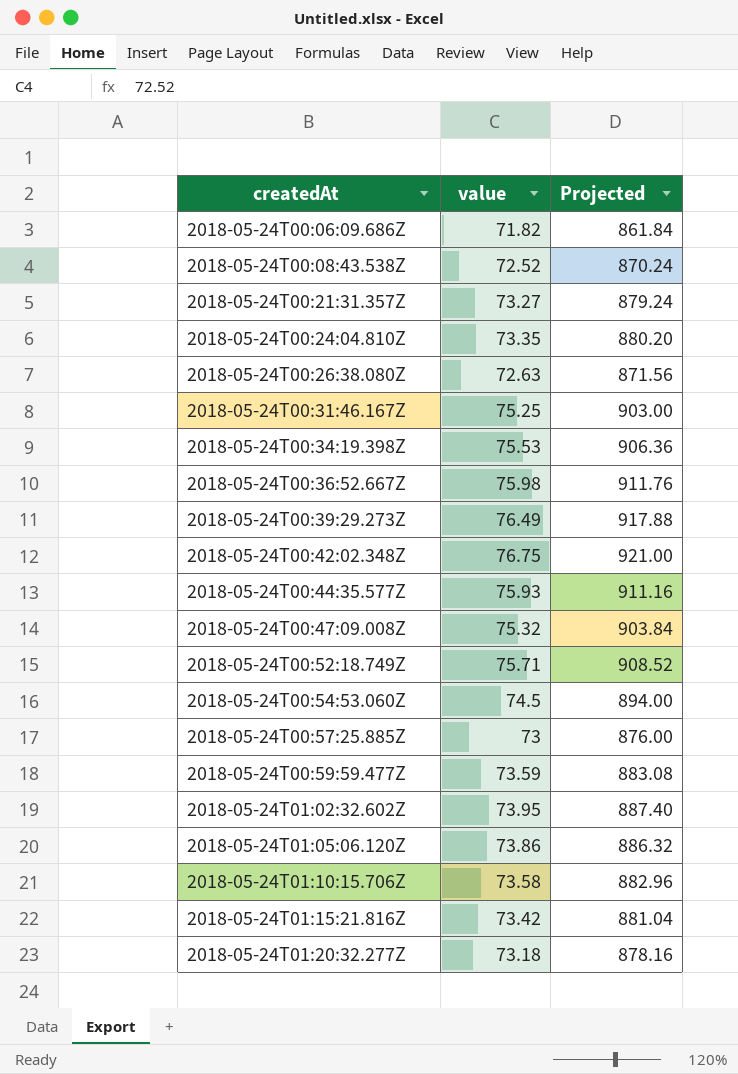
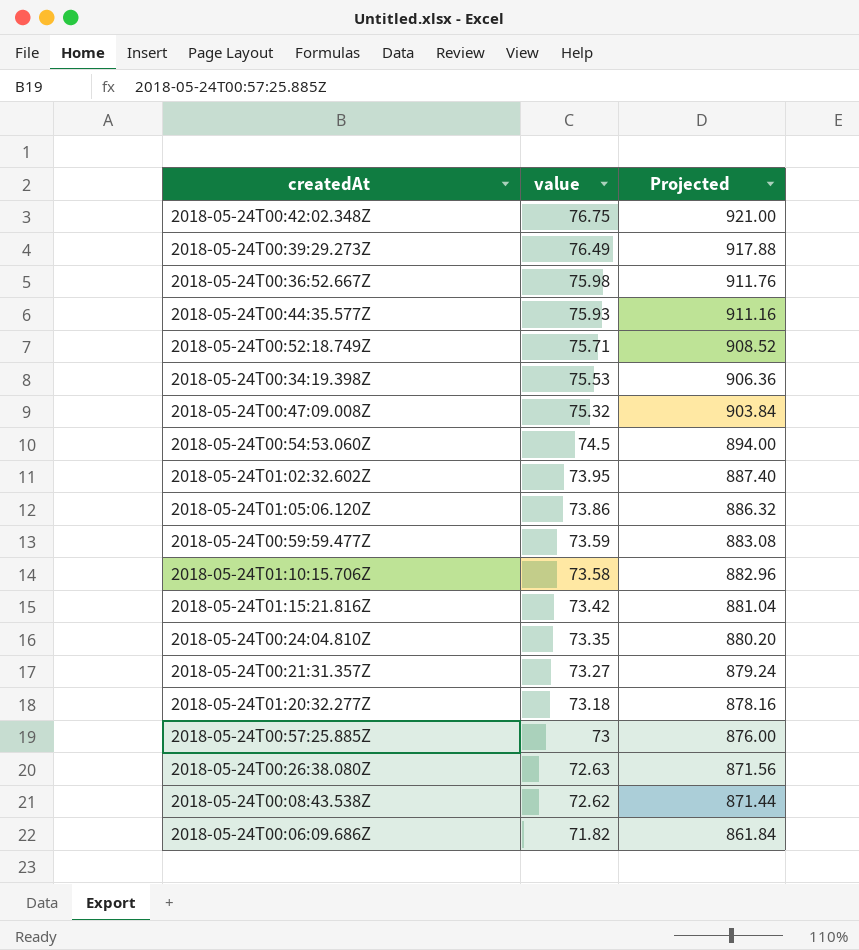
row order: createdAt ascending -> value descending
row 2018-05-24T00:31:46.167Z: 75.25 | 903.00 -> none
2018-05-24T00:08:43.538Z | value: 72.52 -> 72.62
2018-05-24T00:08:43.538Z | Projected: 870.24 -> 871.44

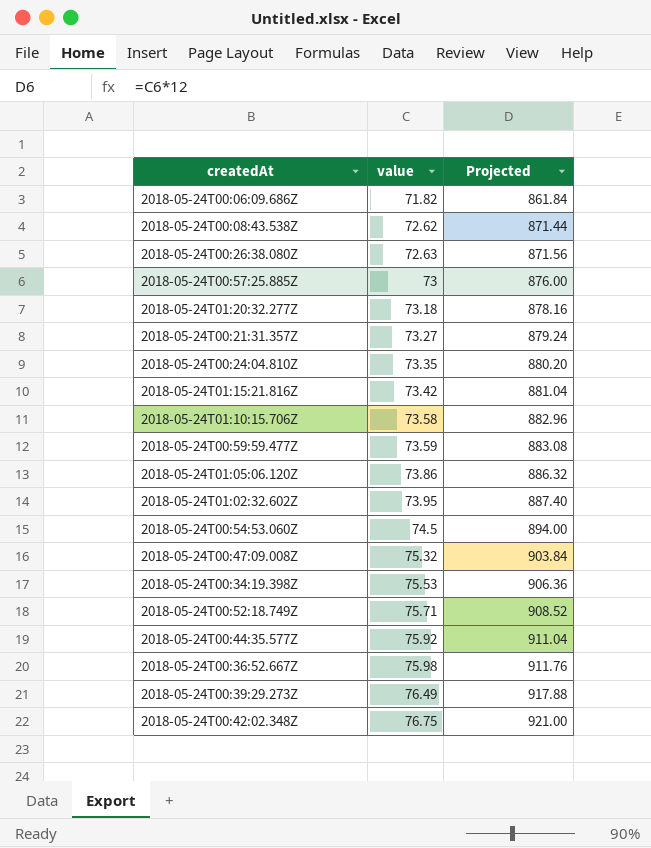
row order: value descending -> value ascending
2018-05-24T00:44:35.577Z | value: 75.93 -> 75.92
2018-05-24T00:44:35.577Z | Projected: 911.16 -> 911.04

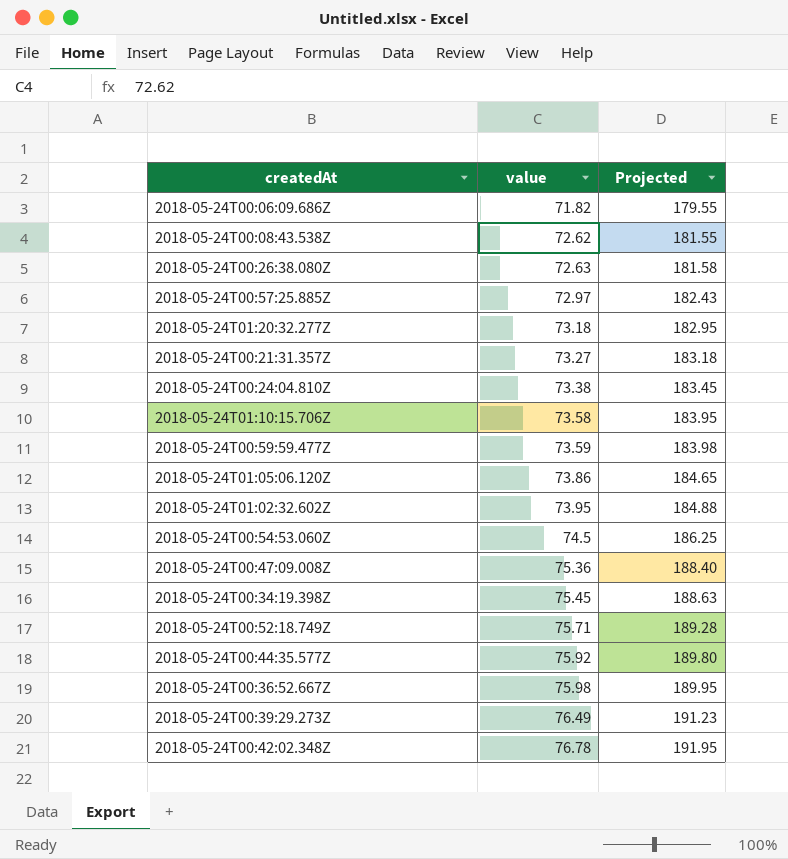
column Projected | formula: [value] * 12 -> [value] * 2.5
row 2018-05-24T01:15:21.816Z: 73.42 | 881.04 -> none
2018-05-24T00:57:25.885Z | value: 73 -> 72.97
2018-05-24T00:24:04.810Z | value: 73.35 -> 73.38
2018-05-24T00:47:09.008Z | value: 75.32 -> 75.36
2018-05-24T00:34:19.398Z | value: 75.53 -> 75.45
2018-05-24T00:42:02.348Z | value: 76.75 -> 76.78

